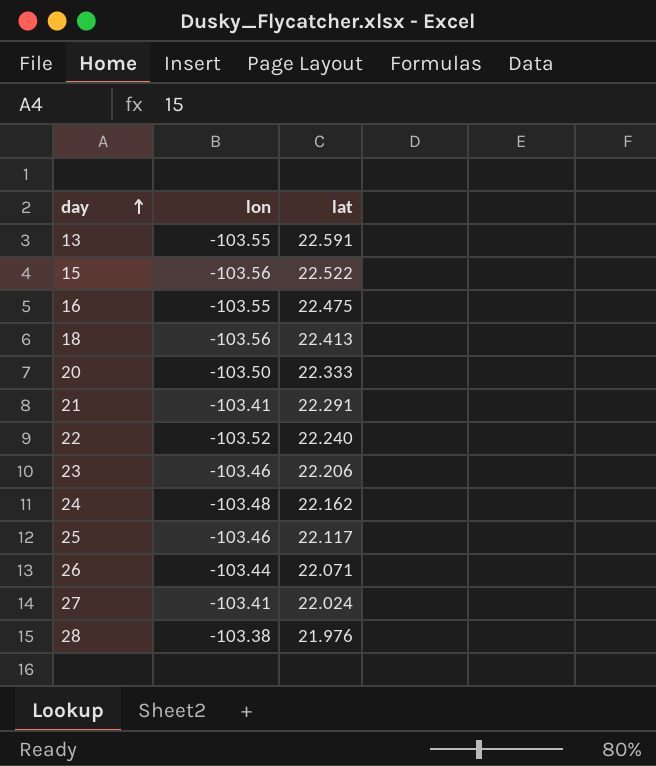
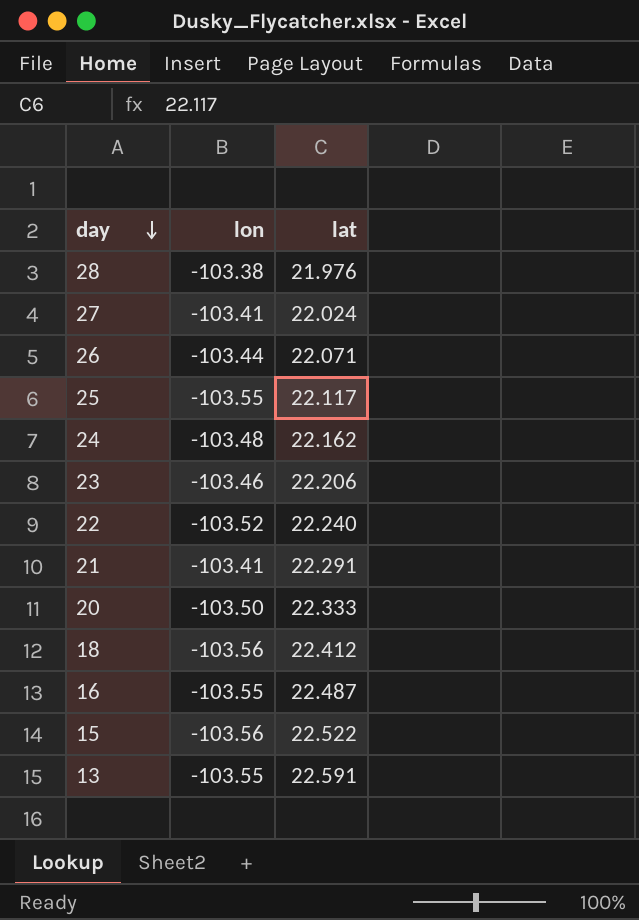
row order: day ascending -> day descending
25 | lon: -103.46 -> -103.55
18 | lat: 22.413 -> 22.412
16 | lat: 22.475 -> 22.487

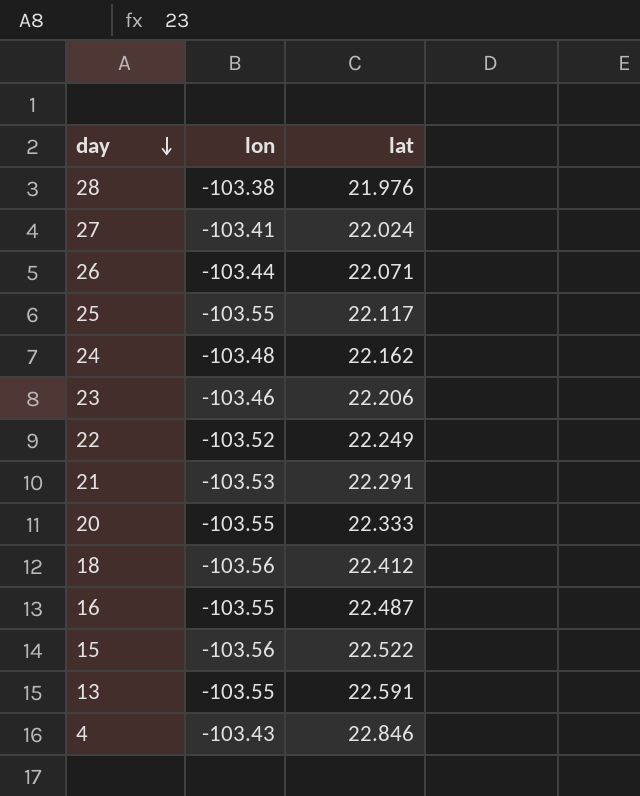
22 | lat: 22.240 -> 22.249
21 | lon: -103.41 -> -103.53
20 | lon: -103.50 -> -103.55
row 4: none -> -103.43 | 22.846

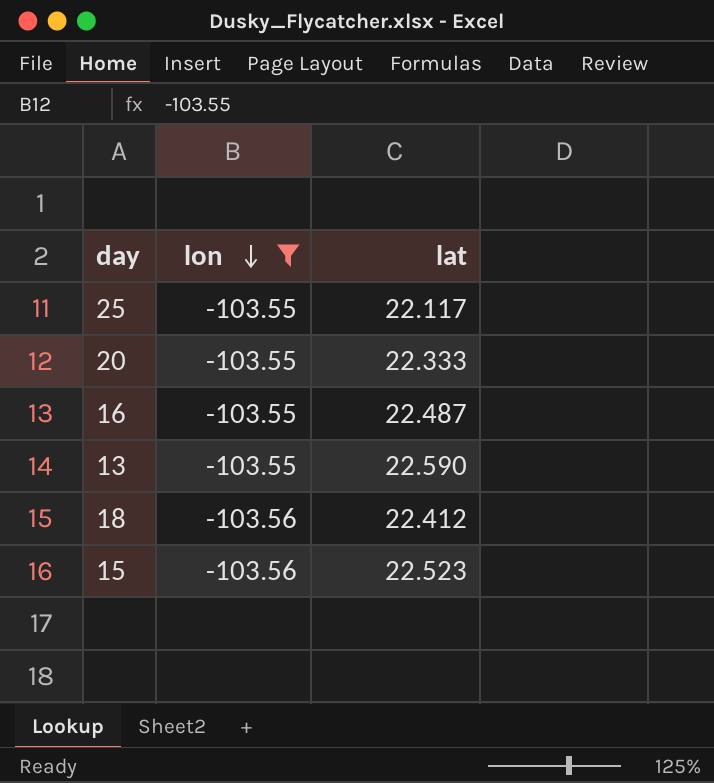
filter: none -> lon <= -103.55
row order: day descending -> lon descending
13 | lat: 22.591 -> 22.590
15 | lat: 22.522 -> 22.523

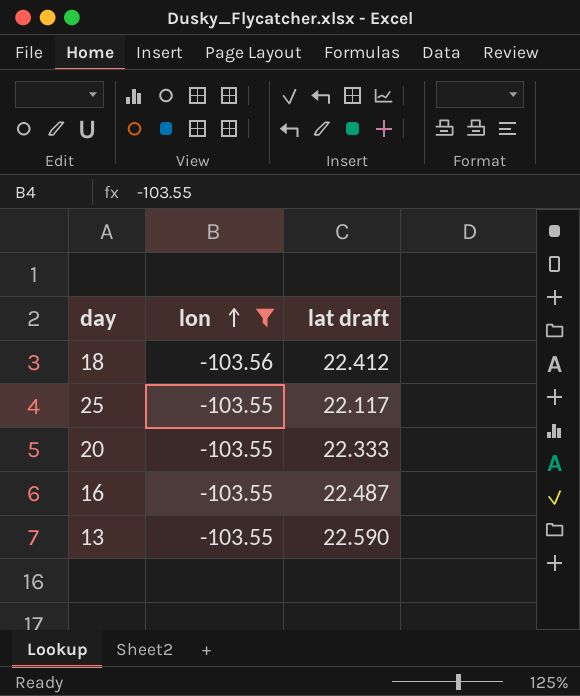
row order: lon descending -> lon ascending
column name: lat -> lat draft
row 15: -103.56 | 22.523 -> none

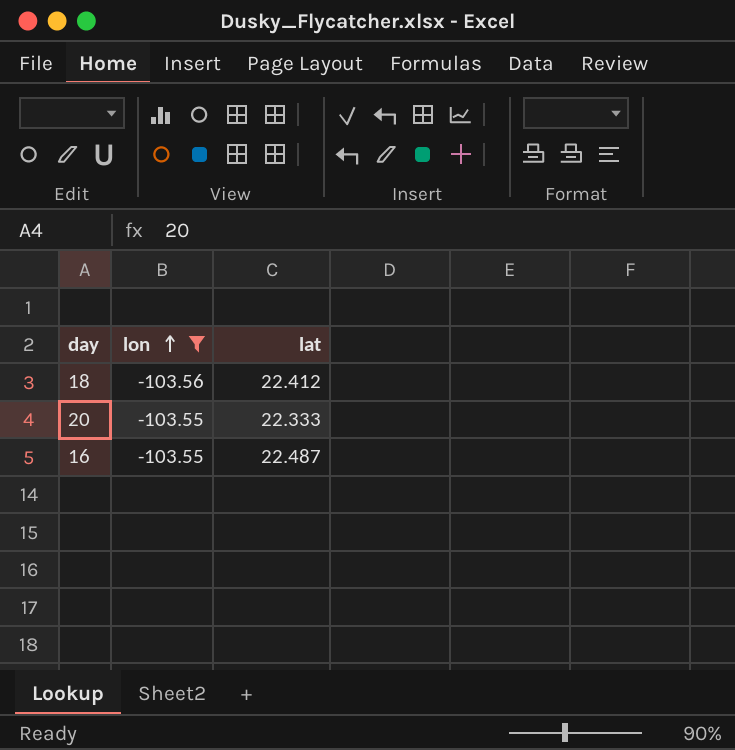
column name: lat draft -> lat
row 25: -103.55 | 22.117 -> none
row 13: -103.55 | 22.590 -> none

